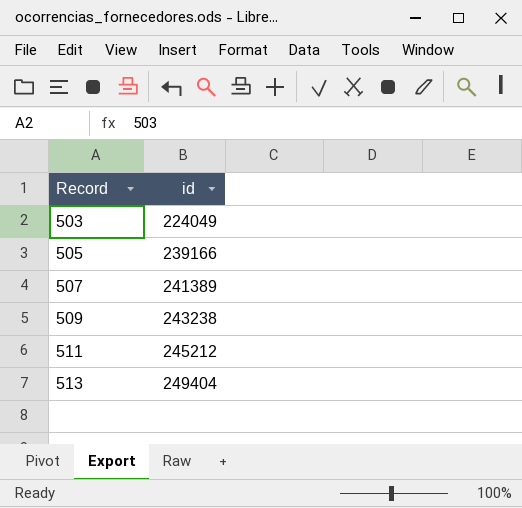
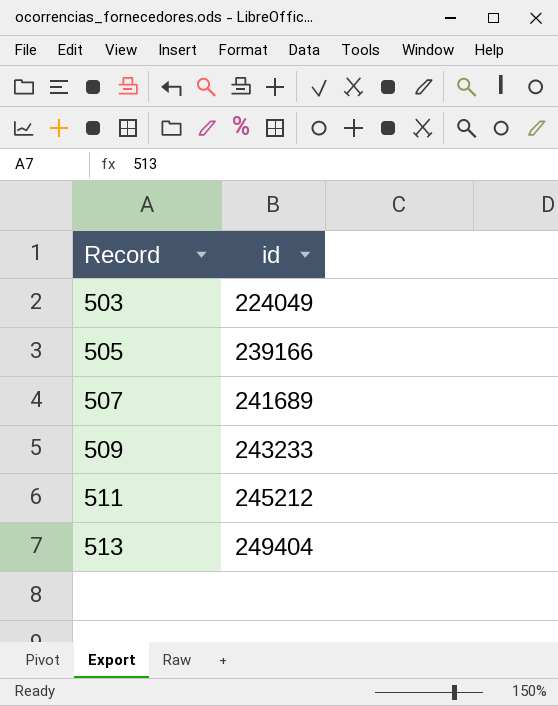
507 | id: 241389 -> 241689
509 | id: 243238 -> 243233

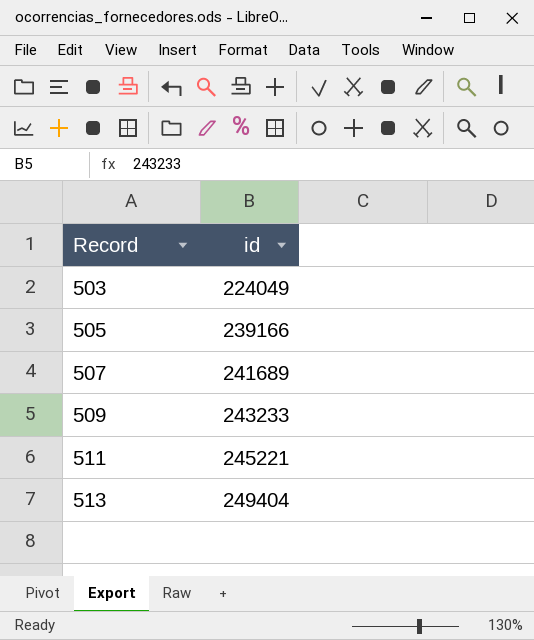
511 | id: 245212 -> 245221

